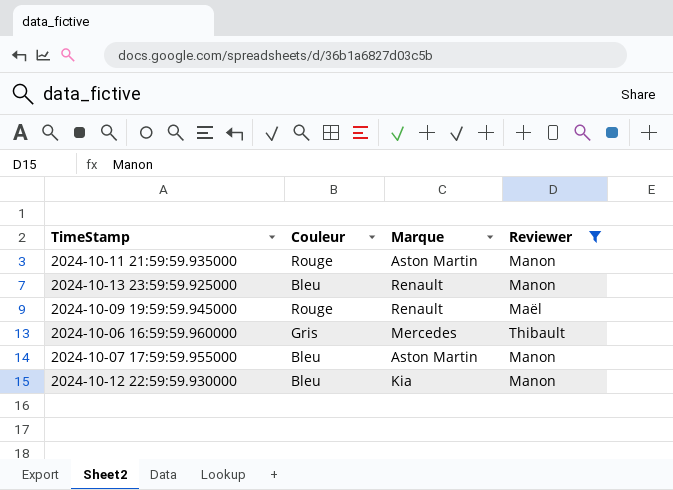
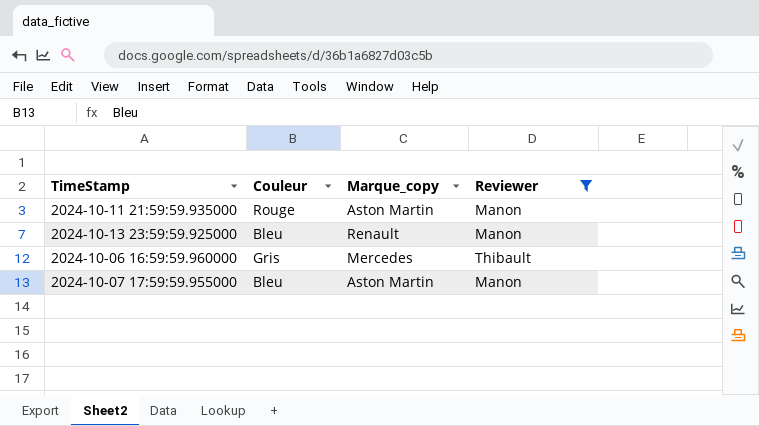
column name: Marque -> Marque_copy
row 2024-10-09 19:59:59.945000: Rouge | Renault | Maël -> none
row 2024-10-12 22:59:59.930000: Bleu | Kia | Manon -> none

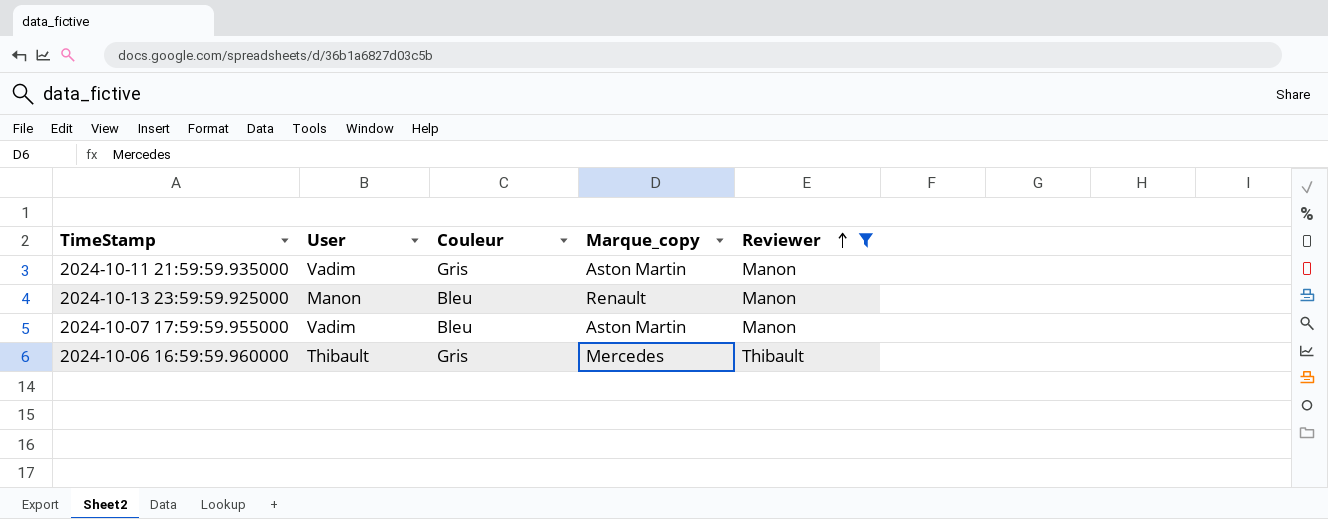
row order: none -> Reviewer ascending
column User | position: none -> 2
2024-10-11 21:59:59.935000 | Couleur: Rouge -> Gris

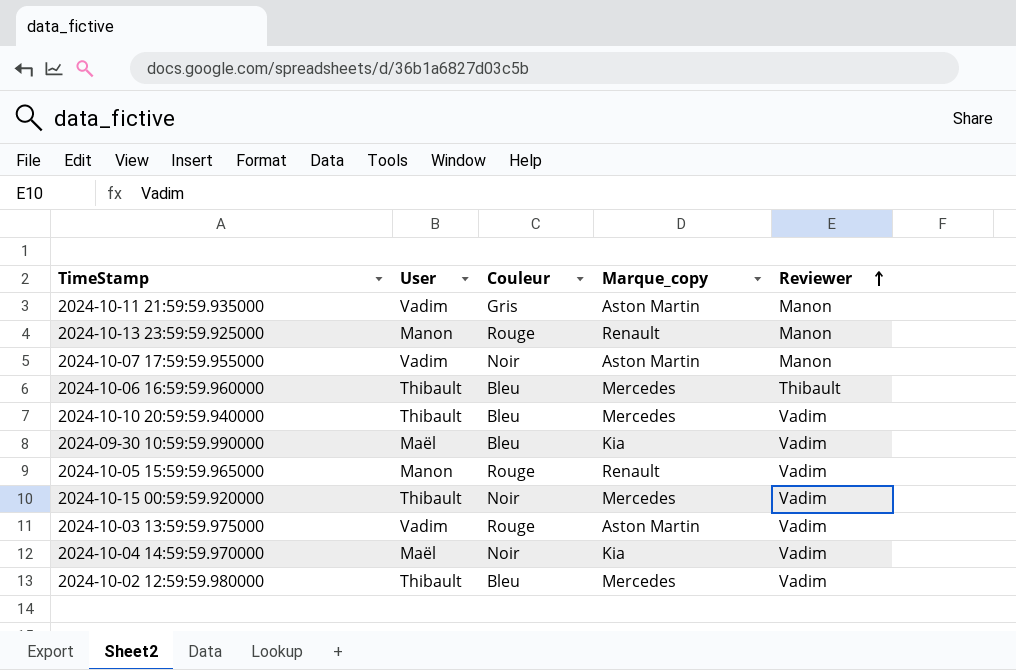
filter: Reviewer != Vadim -> none
2024-10-13 23:59:59.925000 | Couleur: Bleu -> Rouge
2024-10-07 17:59:59.955000 | Couleur: Bleu -> Noir
2024-10-06 16:59:59.960000 | Couleur: Gris -> Bleu

